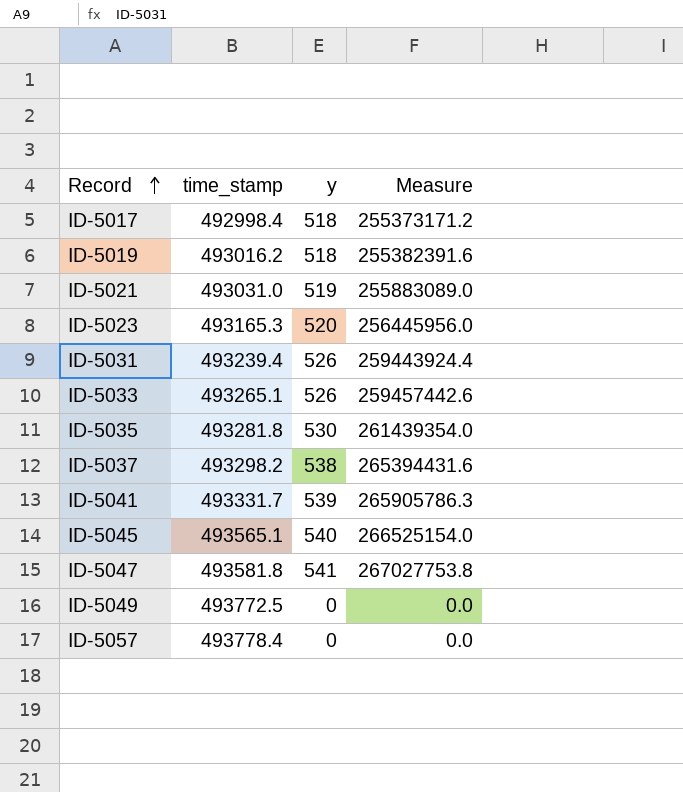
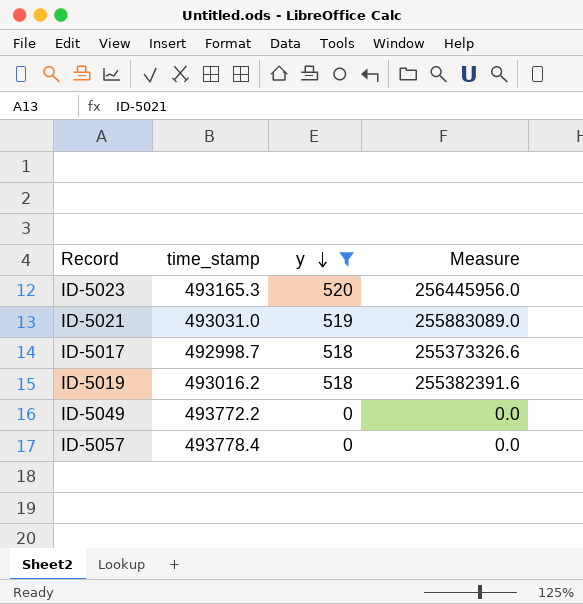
filter: none -> y <= 520
row order: Record ascending -> y descending
ID-5017 | time_stamp: 492998.4 -> 492998.7
ID-5017 | Measure: 255373171.2 -> 255373326.6
ID-5049 | time_stamp: 493772.5 -> 493772.2

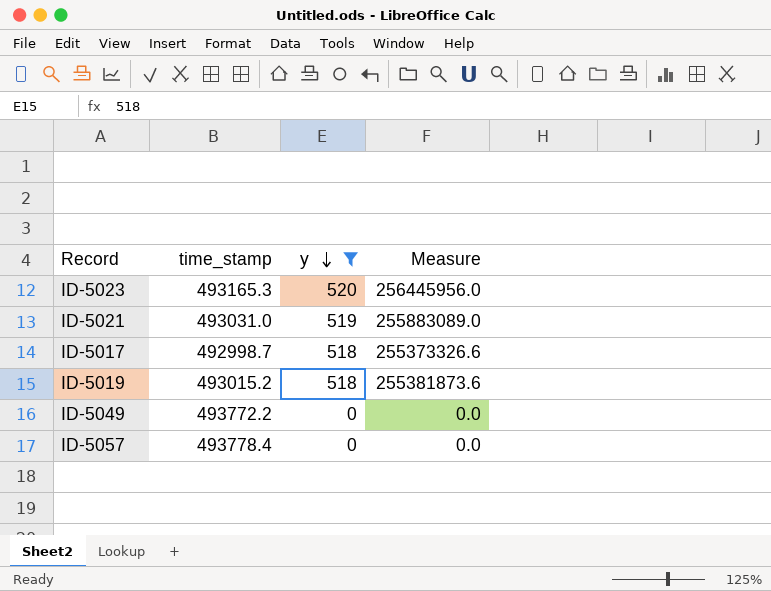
ID-5019 | time_stamp: 493016.2 -> 493015.2
ID-5019 | Measure: 255382391.6 -> 255381873.6

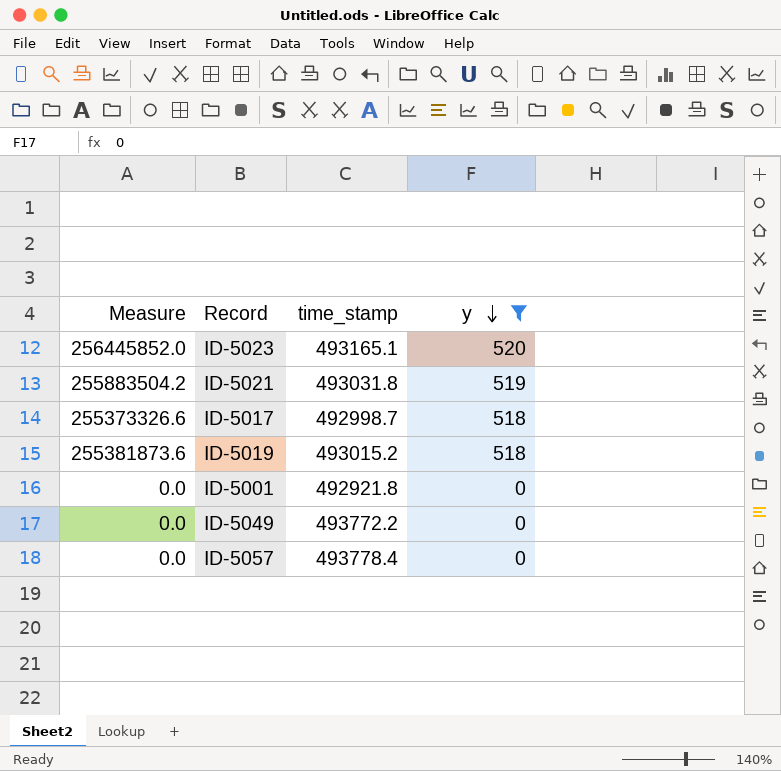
column Measure | position: 4 -> 1
ID-5023 | Measure: 256445956.0 -> 256445852.0
ID-5023 | time_stamp: 493165.3 -> 493165.1
ID-5021 | Measure: 255883089.0 -> 255883504.2
ID-5021 | time_stamp: 493031.0 -> 493031.8
row ID-5001: none -> 0.0 | 492921.8 | 0

